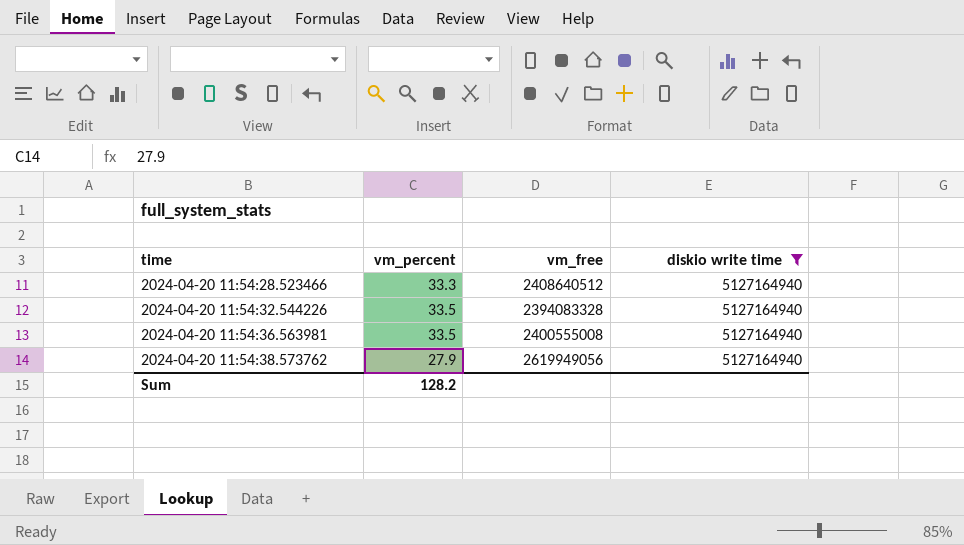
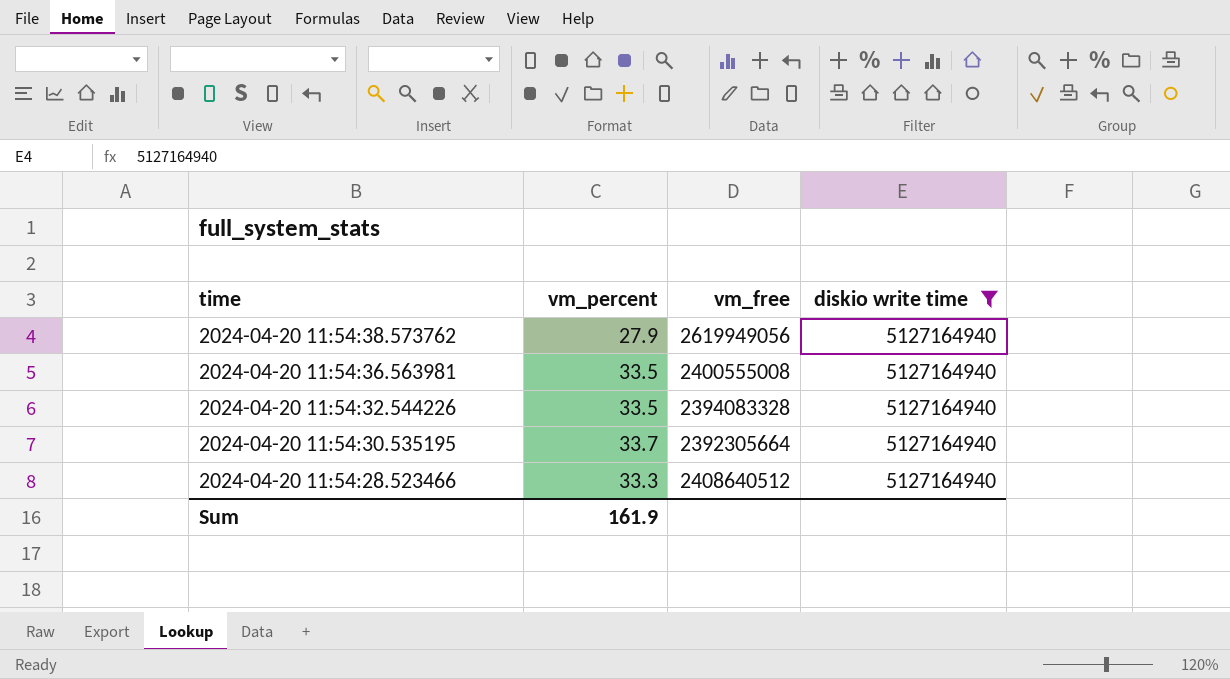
row order: time ascending -> time descending
row 2024-04-20 11:54:30.535195: none -> 33.7 | 2392305664 | 5127164940
Sum | vm_percent: 128.2 -> 161.9

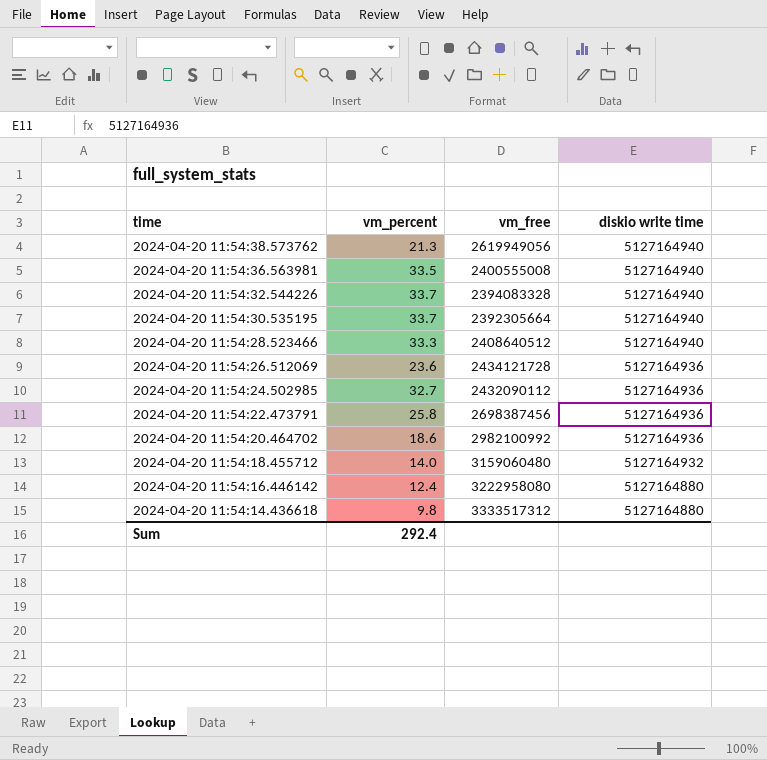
filter: diskio write time = 5127164940 -> none
2024-04-20 11:54:38.573762 | vm_percent: 27.9 -> 21.3
2024-04-20 11:54:32.544226 | vm_percent: 33.5 -> 33.7
Sum | vm_percent: 161.9 -> 292.4

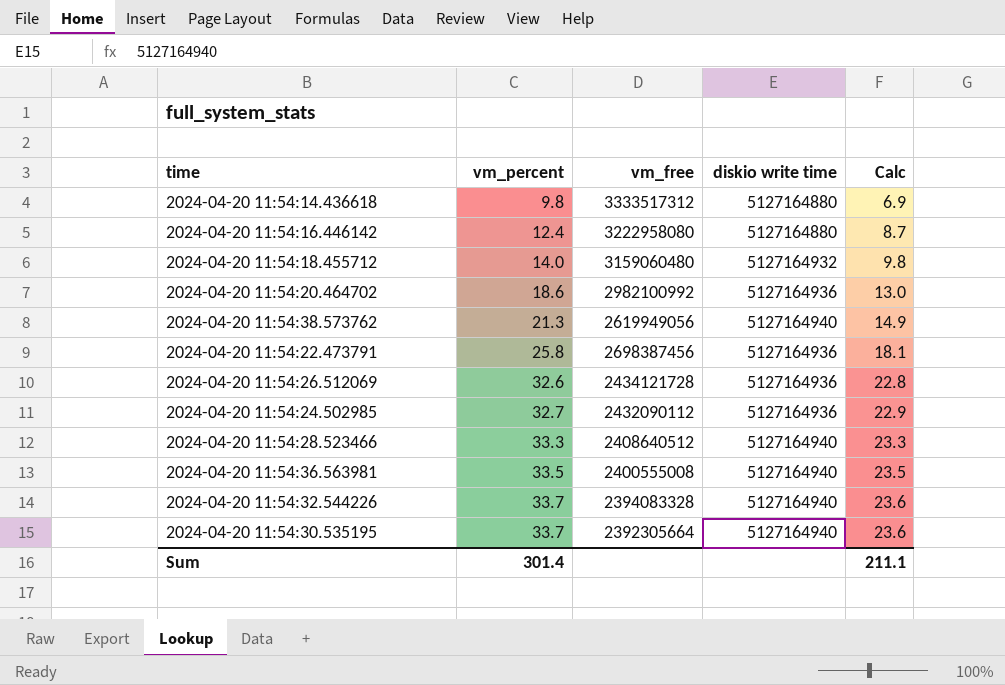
row order: time descending -> vm_percent ascending
column Calc | formula: none -> [vm_percent] * 0.7
2024-04-20 11:54:26.512069 | vm_percent: 23.6 -> 32.6
Sum | vm_percent: 292.4 -> 301.4

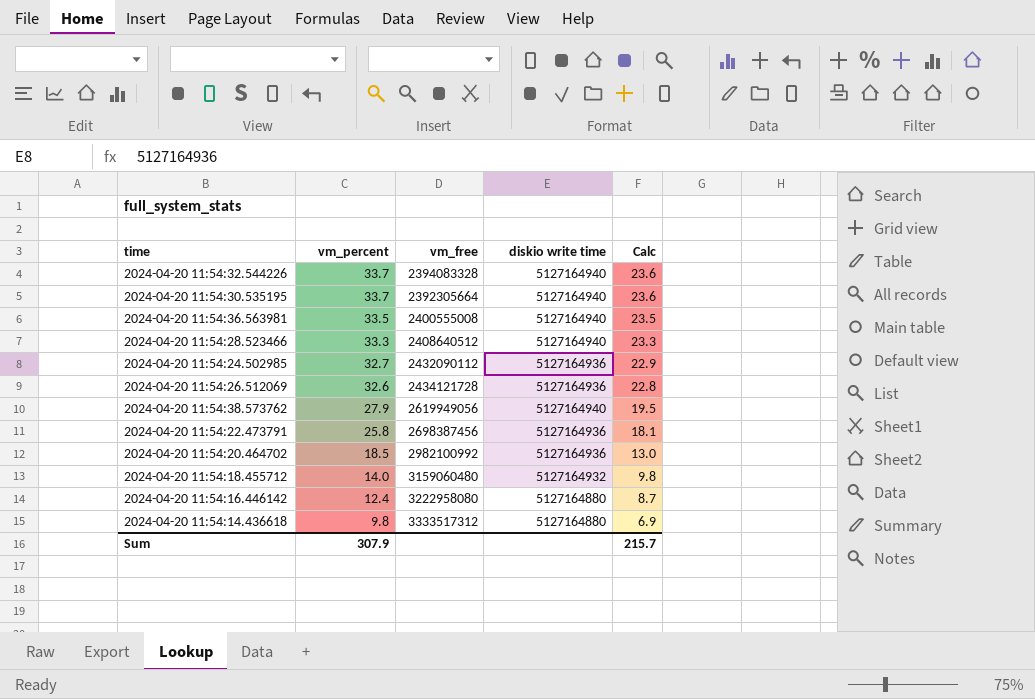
row order: vm_percent ascending -> vm_percent descending
2024-04-20 11:54:38.573762 | vm_percent: 21.3 -> 27.9
2024-04-20 11:54:38.573762 | Calc: 14.9 -> 19.5
2024-04-20 11:54:20.464702 | vm_percent: 18.6 -> 18.5
Sum | vm_percent: 301.4 -> 307.9
Sum | Calc: 211.1 -> 215.7

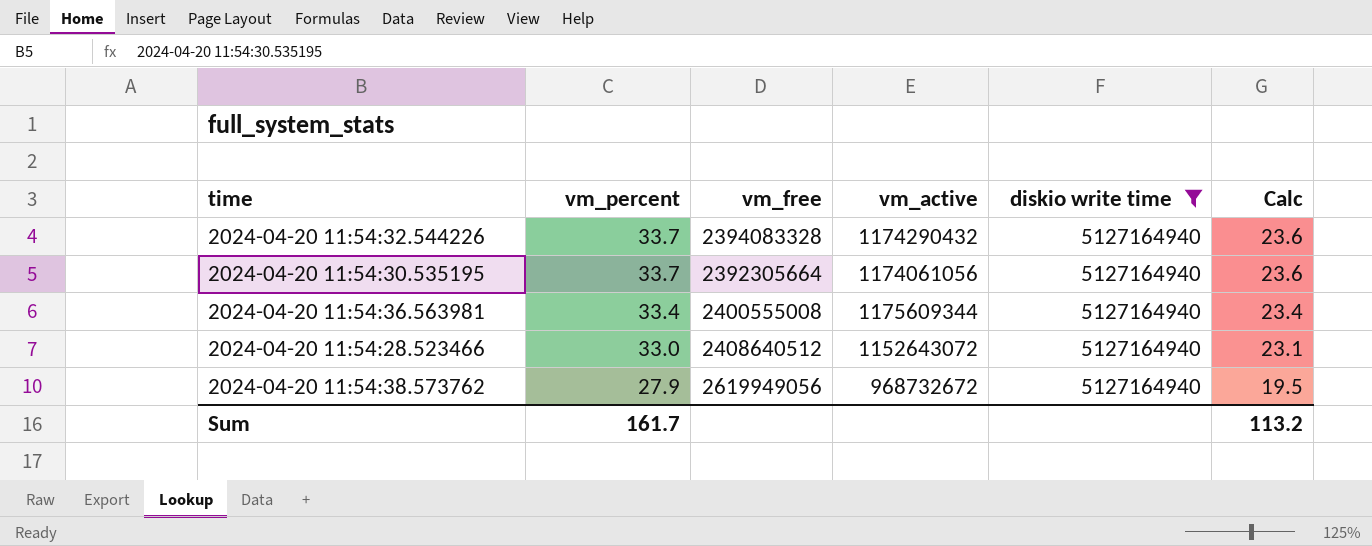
filter: none -> diskio write time = 5127164940
column vm_active | position: none -> 4
2024-04-20 11:54:36.563981 | vm_percent: 33.5 -> 33.4
2024-04-20 11:54:36.563981 | Calc: 23.5 -> 23.4
2024-04-20 11:54:28.523466 | vm_percent: 33.3 -> 33.0
2024-04-20 11:54:28.523466 | Calc: 23.3 -> 23.1
Sum | vm_percent: 307.9 -> 161.7
Sum | Calc: 215.7 -> 113.2

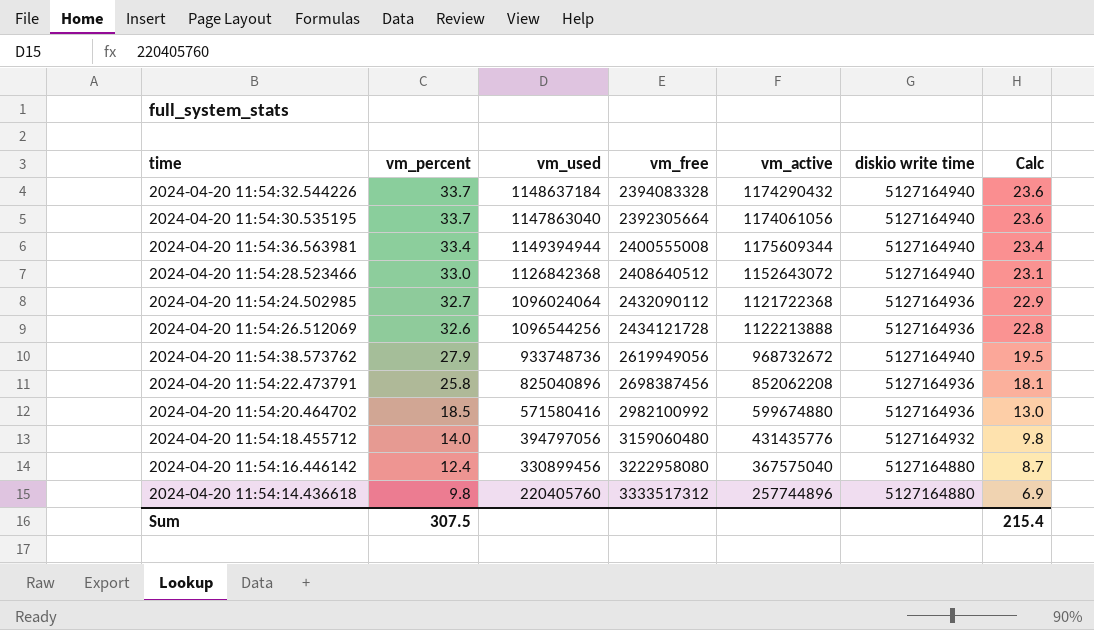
filter: diskio write time = 5127164940 -> none
column vm_used | position: none -> 3
Sum | vm_percent: 161.7 -> 307.5
Sum | Calc: 113.2 -> 215.4

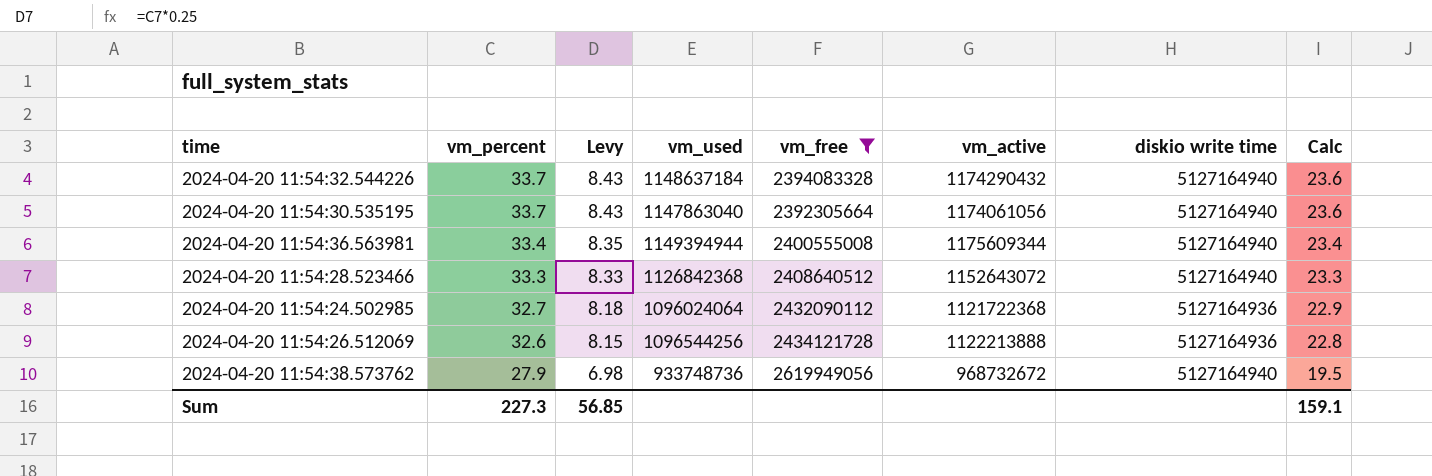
filter: none -> vm_free <= 2619949056
column Levy | formula: none -> [vm_percent] * 0.25
2024-04-20 11:54:28.523466 | vm_percent: 33.0 -> 33.3
2024-04-20 11:54:28.523466 | Calc: 23.1 -> 23.3
Sum | vm_percent: 307.5 -> 227.3
Sum | Calc: 215.4 -> 159.1

